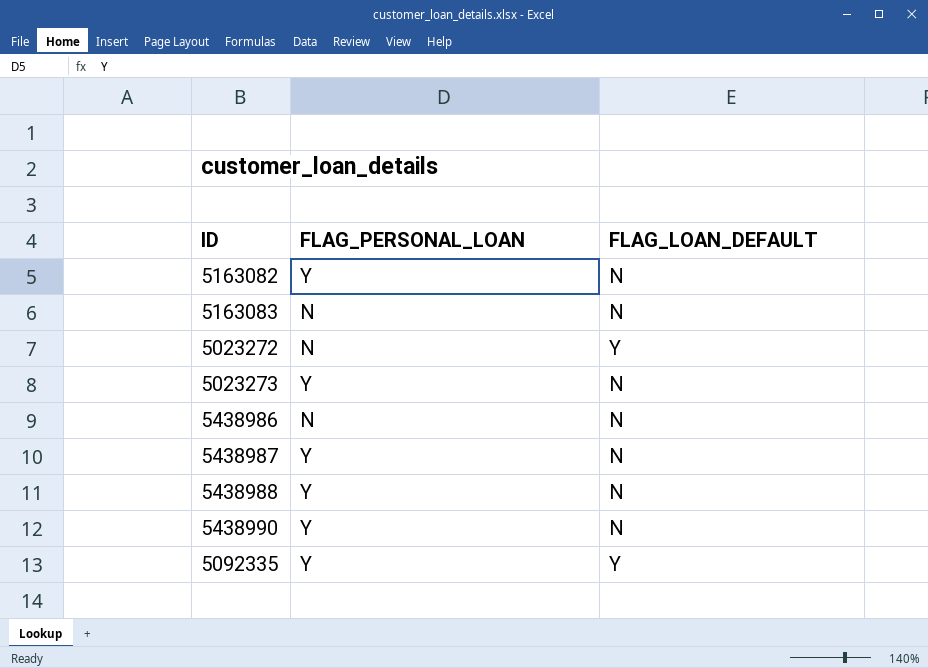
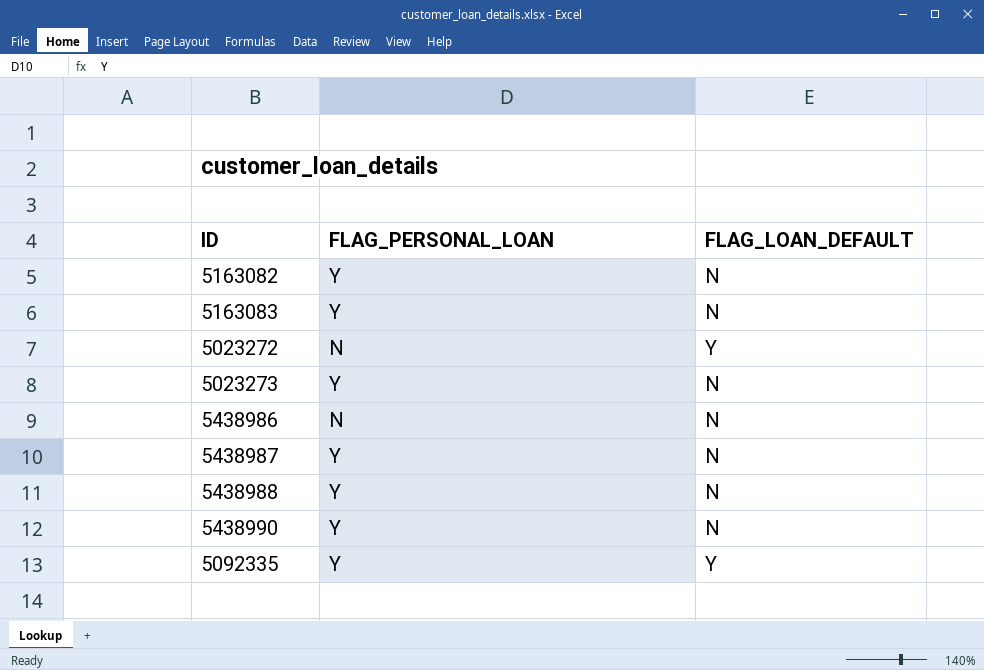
5163083 | FLAG_PERSONAL_LOAN: N -> Y

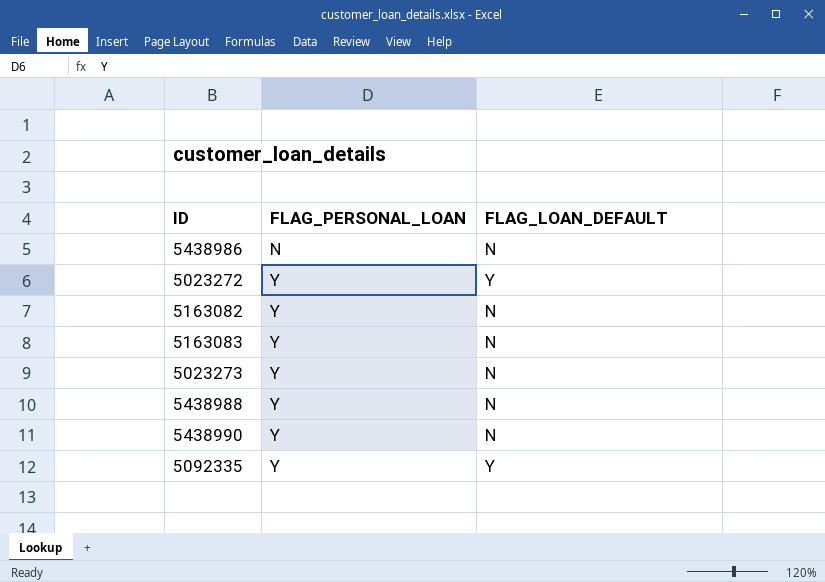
row order: none -> FLAG_PERSONAL_LOAN ascending
row 5438987: Y | N -> none
5023272 | FLAG_PERSONAL_LOAN: N -> Y

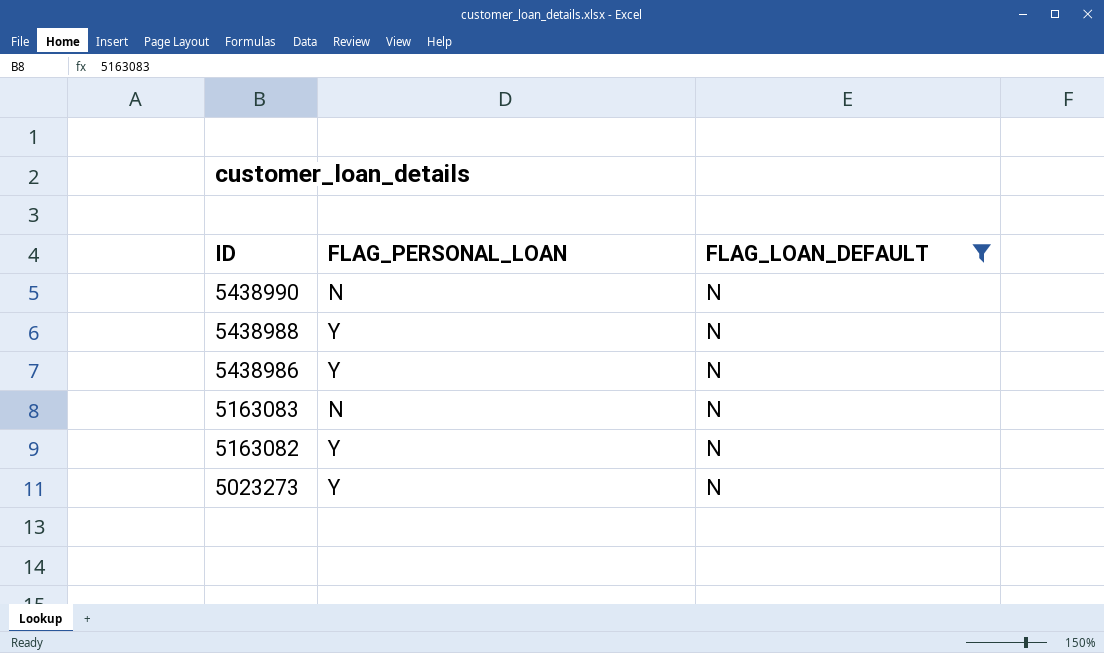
filter: none -> FLAG_LOAN_DEFAULT = N
row order: FLAG_PERSONAL_LOAN ascending -> ID descending
5438990 | FLAG_PERSONAL_LOAN: Y -> N
5438986 | FLAG_PERSONAL_LOAN: N -> Y
5163083 | FLAG_PERSONAL_LOAN: Y -> N

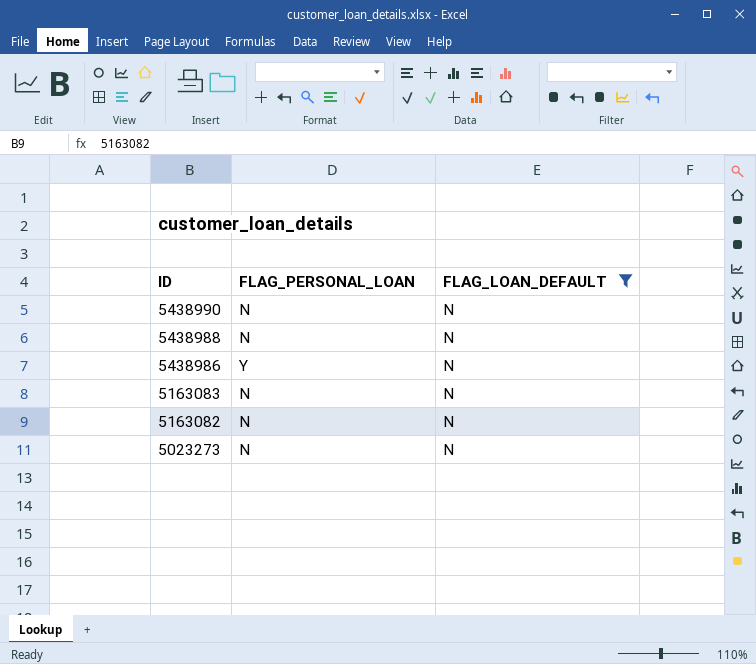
5438988 | FLAG_PERSONAL_LOAN: Y -> N
5163082 | FLAG_PERSONAL_LOAN: Y -> N
5023273 | FLAG_PERSONAL_LOAN: Y -> N

